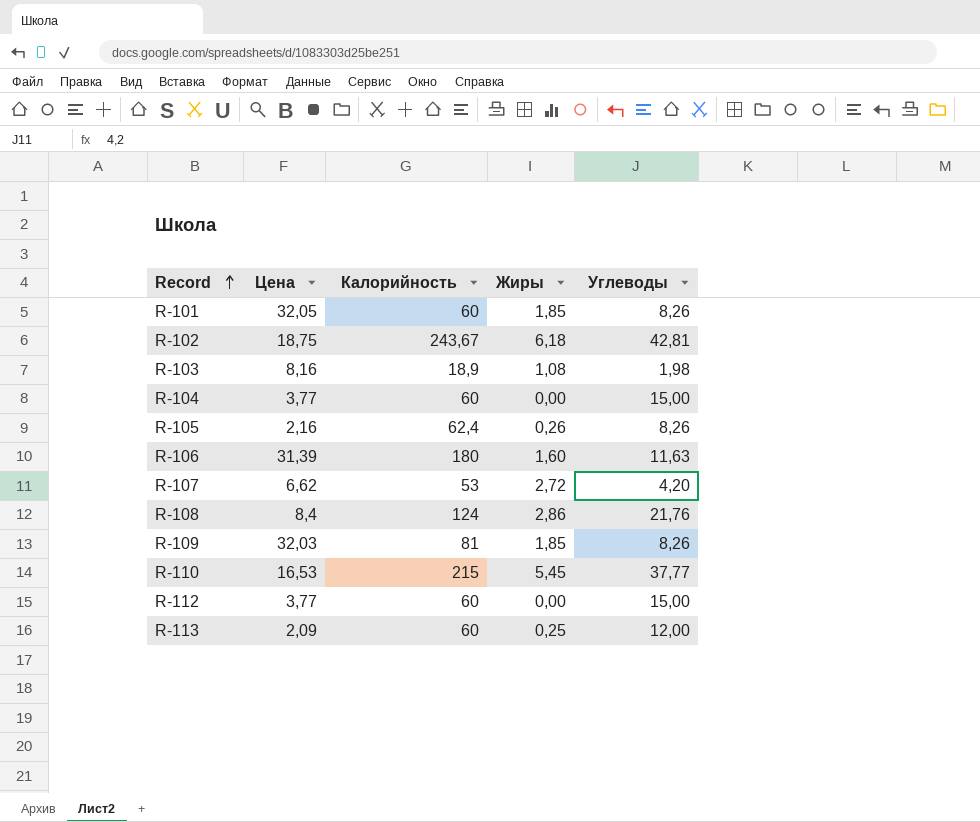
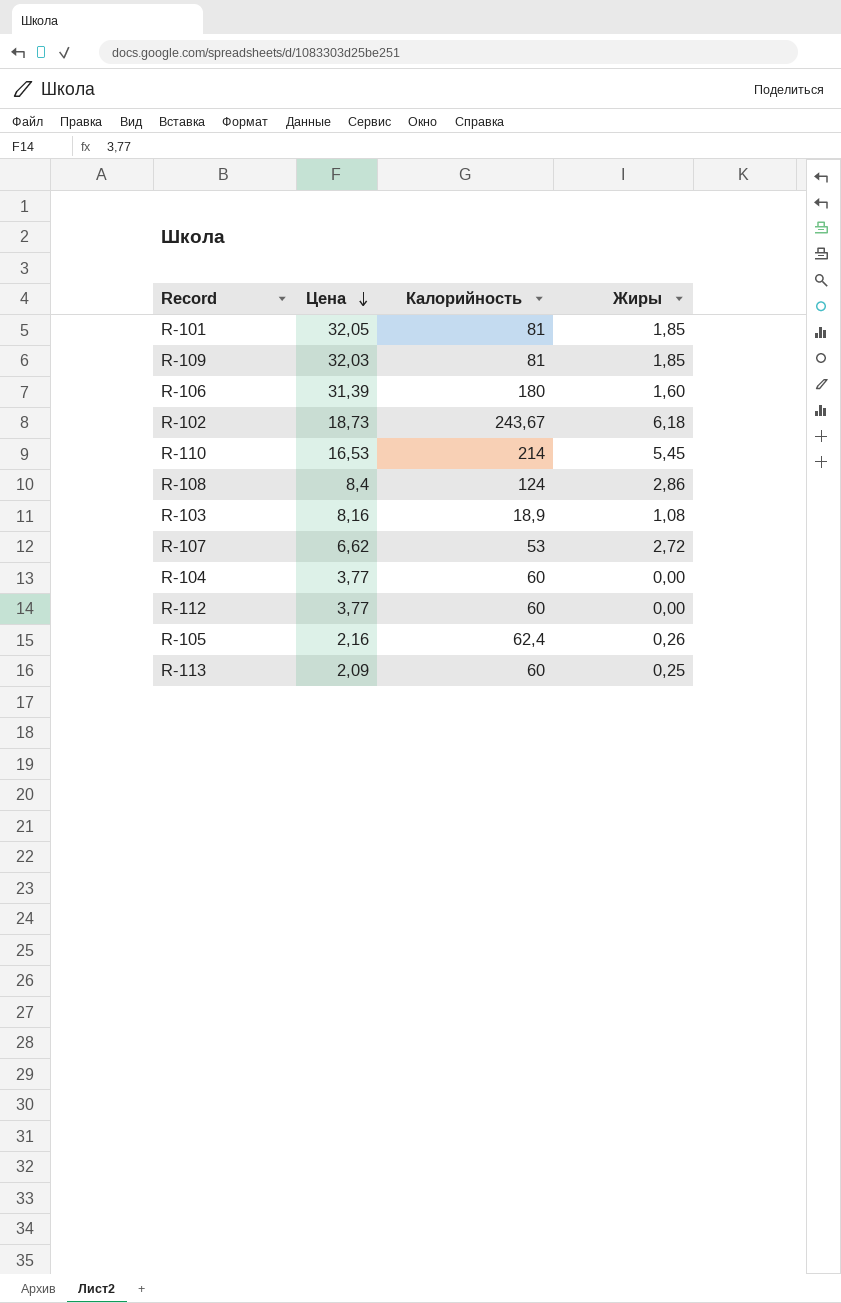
row order: Record ascending -> Цена descending
column Углеводы | position: 5 -> none
R-101 | Калорийность: 60 -> 81
R-102 | Цена: 18,75 -> 18,73
R-110 | Калорийность: 215 -> 214

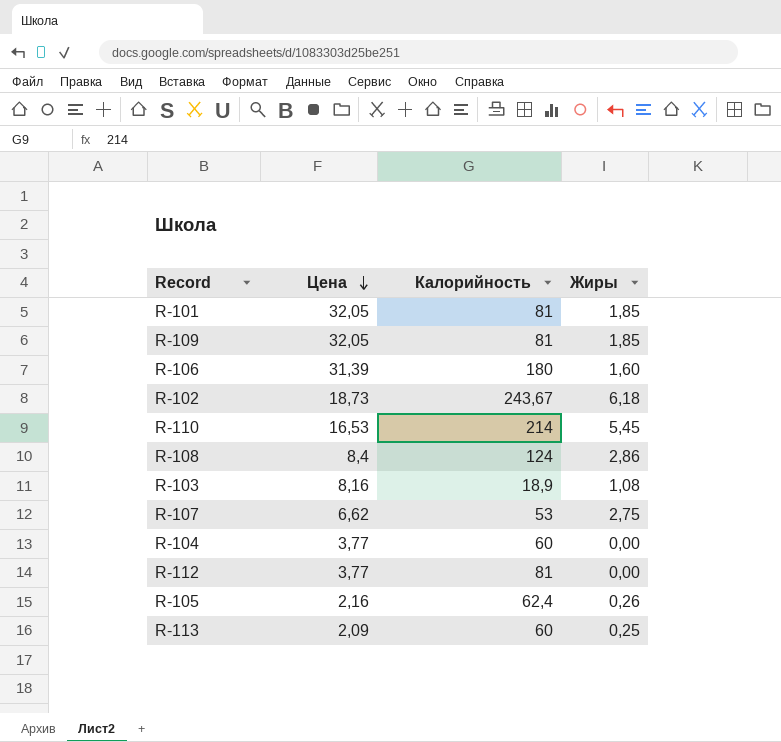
R-109 | Цена: 32,03 -> 32,05
R-107 | Жиры: 2,72 -> 2,75
R-112 | Калорийность: 60 -> 81

